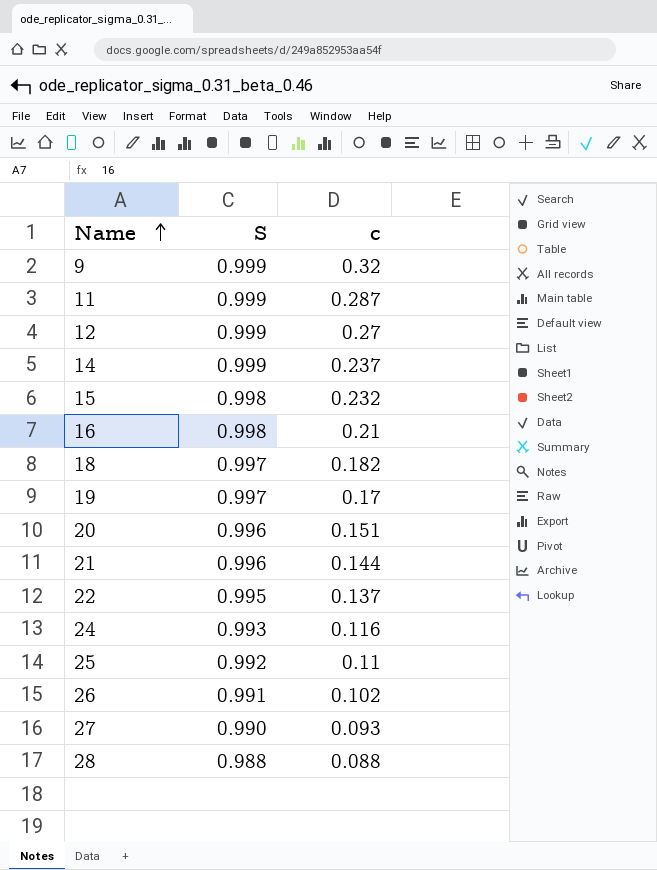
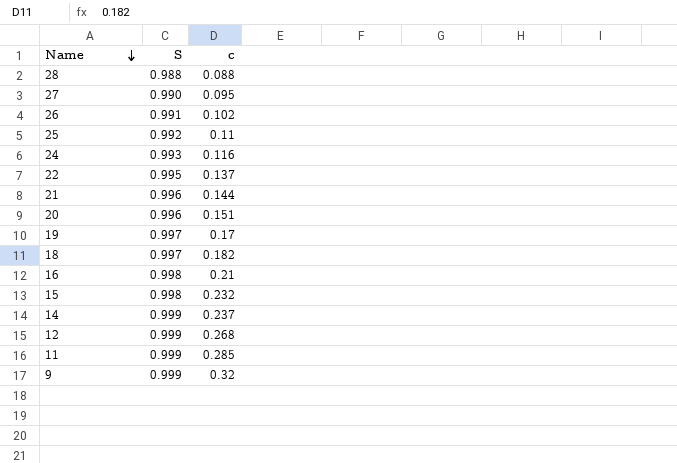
row order: Name ascending -> Name descending
27 | c: 0.093 -> 0.095
12 | c: 0.27 -> 0.268
11 | c: 0.287 -> 0.285

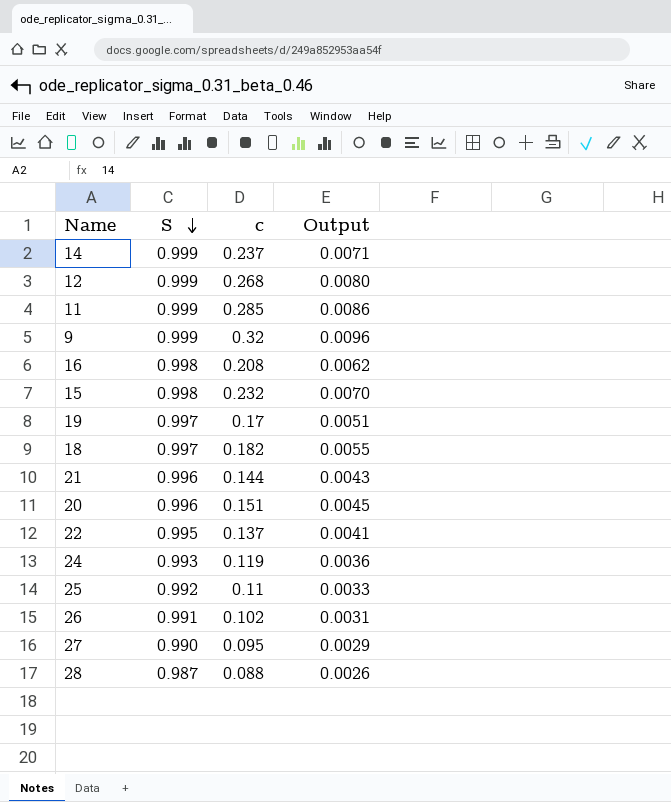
row order: Name descending -> S descending
column Output | formula: none -> [c] * 0.03
16 | c: 0.21 -> 0.208
24 | c: 0.116 -> 0.119
28 | S: 0.988 -> 0.987

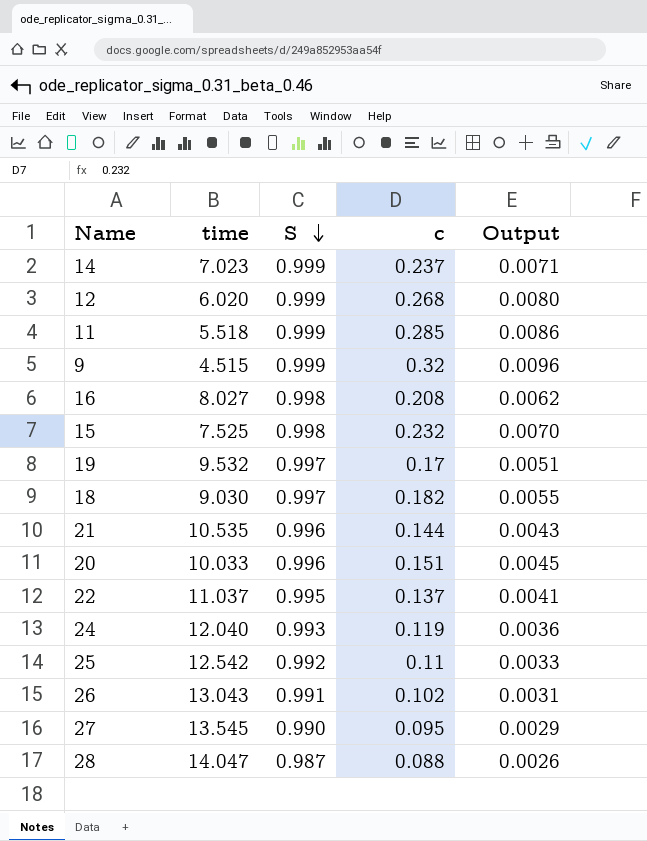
column time | position: none -> 2

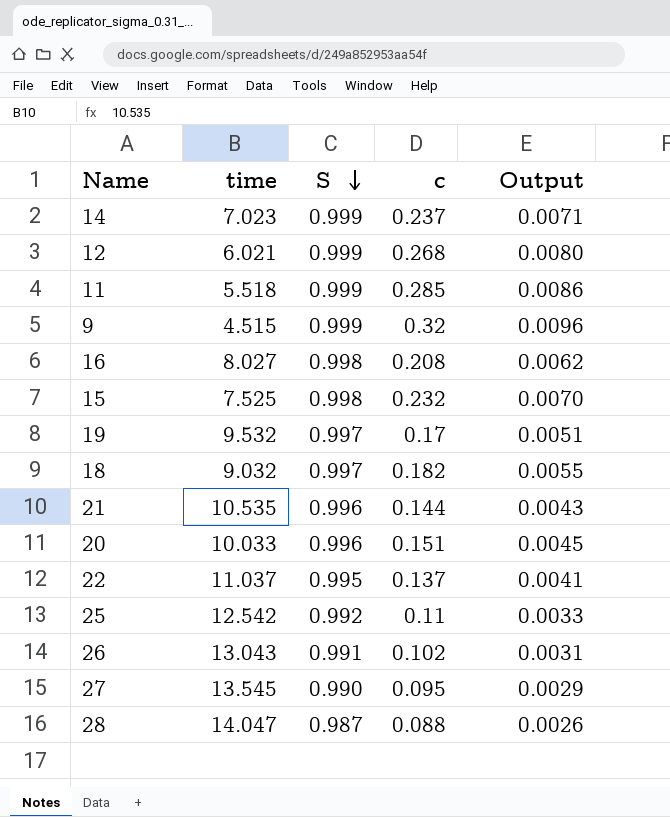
row 24: 12.040 | 0.993 | 0.119 | 0.0036 -> none
12 | time: 6.020 -> 6.021
18 | time: 9.030 -> 9.032

